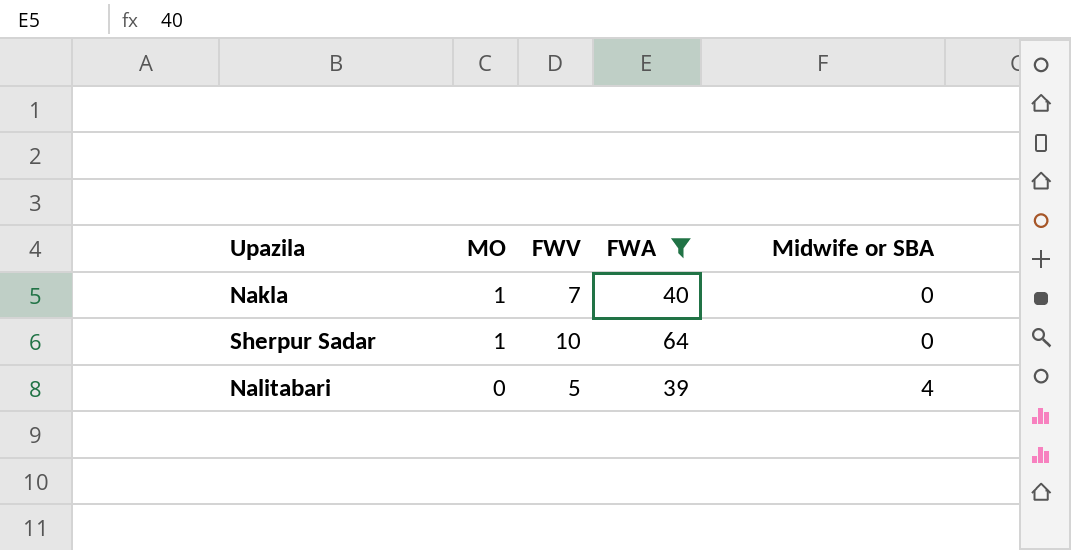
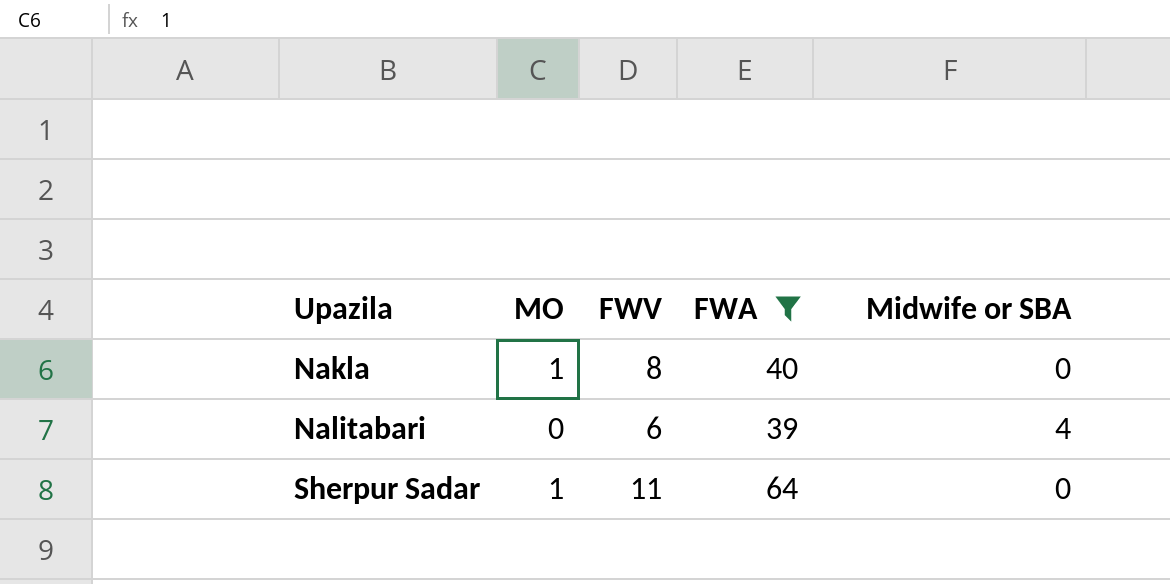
row order: MO descending -> Upazila ascending
Nakla | FWV: 7 -> 8
Nalitabari | FWV: 5 -> 6
Sherpur Sadar | FWV: 10 -> 11

